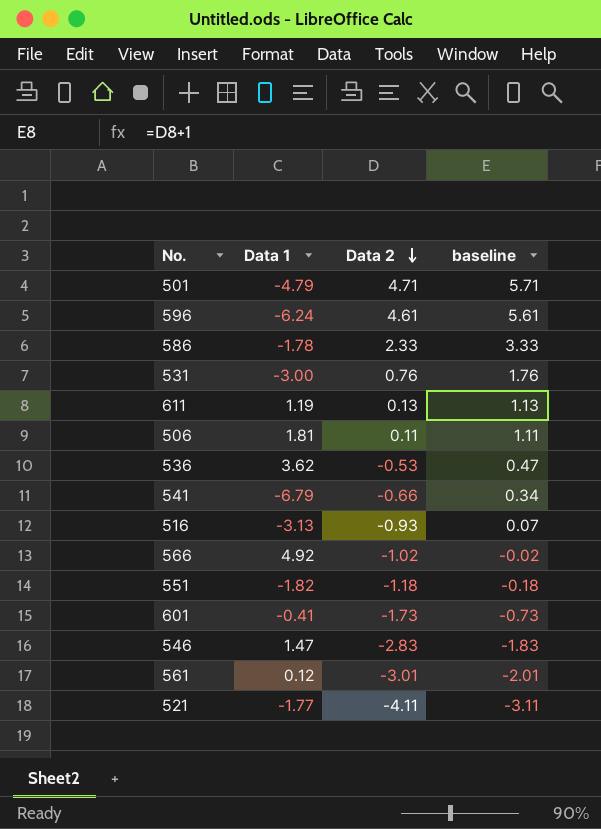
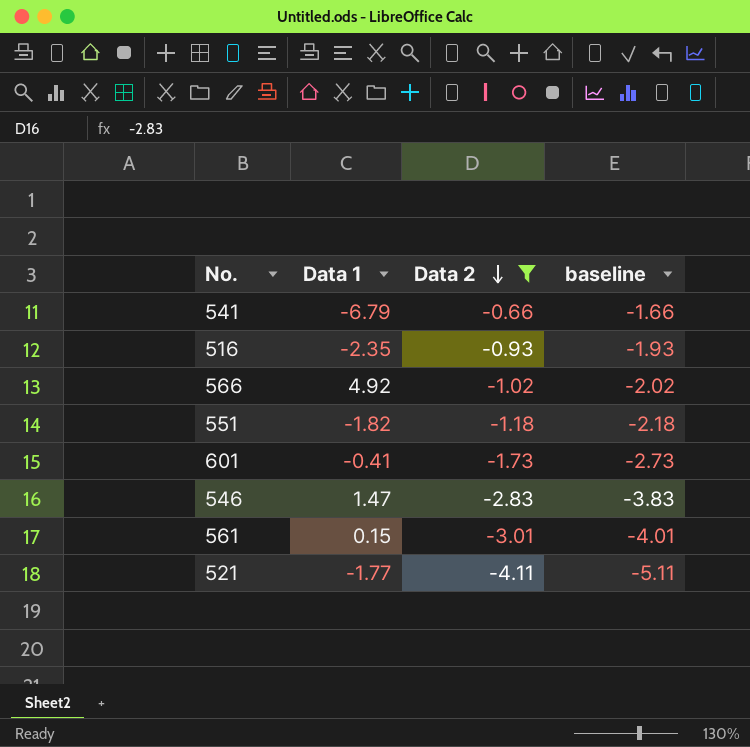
filter: none -> Data 2 <= -0.66
column baseline | formula: [Data 2] + 1 -> [Data 2] - 1
516 | Data 1: -3.13 -> -2.35
561 | Data 1: 0.12 -> 0.15

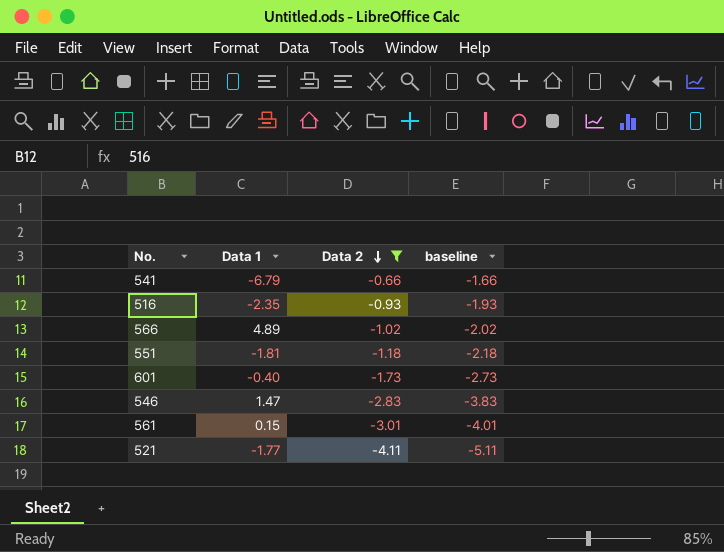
566 | Data 1: 4.92 -> 4.89
551 | Data 1: -1.82 -> -1.81
601 | Data 1: -0.41 -> -0.40

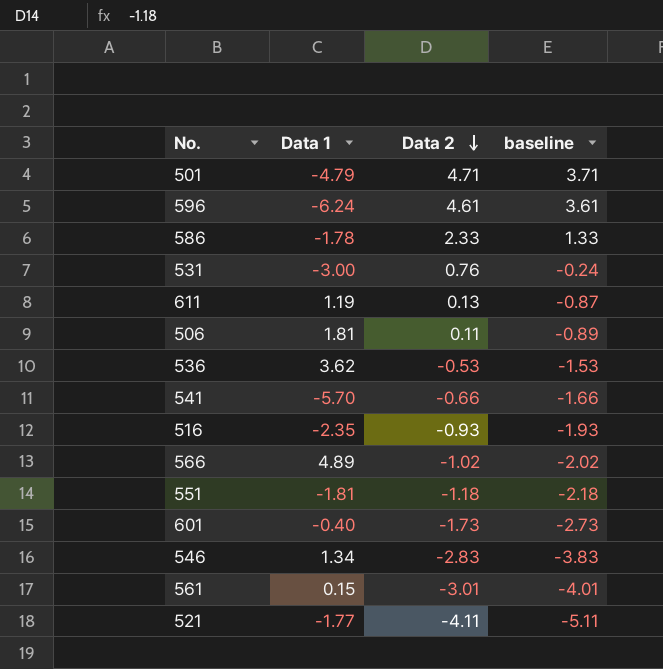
filter: Data 2 <= -0.66 -> none
541 | Data 1: -6.79 -> -5.70
546 | Data 1: 1.47 -> 1.34

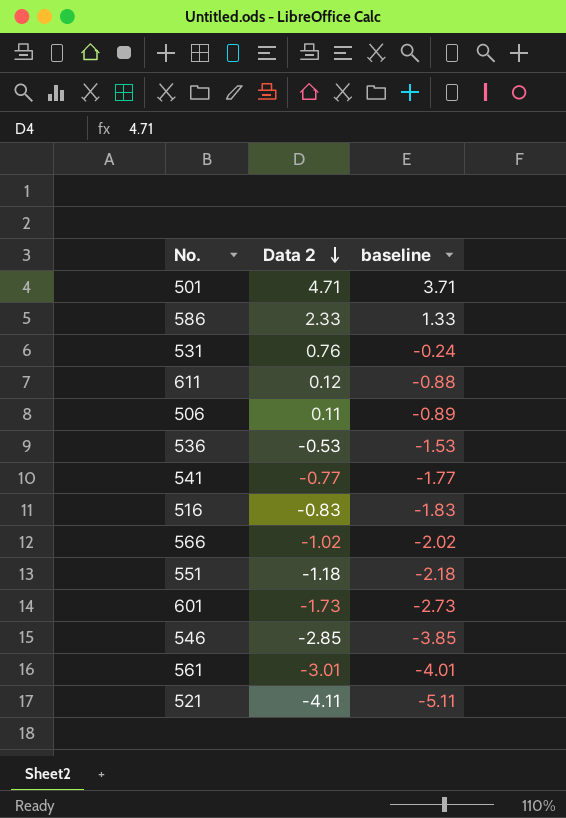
column Data 1 | position: 2 -> none
row 596: -6.24 | 4.61 | 3.61 -> none
611 | Data 2: 0.13 -> 0.12
611 | baseline: -0.87 -> -0.88
541 | Data 2: -0.66 -> -0.77
541 | baseline: -1.66 -> -1.77
516 | Data 2: -0.93 -> -0.83
516 | baseline: -1.93 -> -1.83
546 | Data 2: -2.83 -> -2.85
546 | baseline: -3.83 -> -3.85

